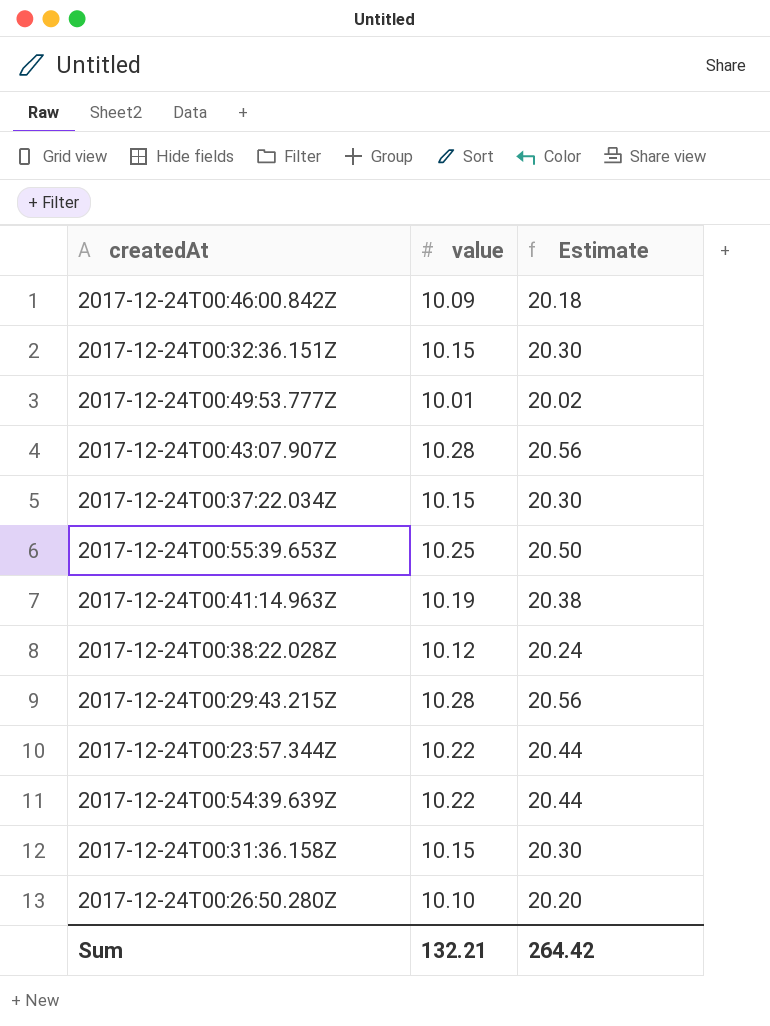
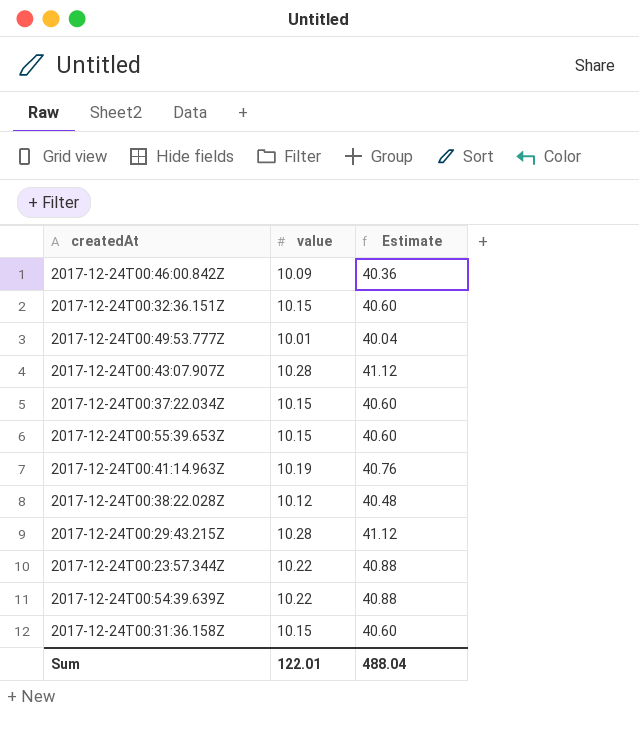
column Estimate | formula: [value] * 2 -> [value] * 4
row 2017-12-24T00:26:50.280Z: 10.10 | 20.20 -> none
2017-12-24T00:55:39.653Z | value: 10.25 -> 10.15
Sum | value: 132.21 -> 122.01
Sum | Estimate: 264.42 -> 488.04

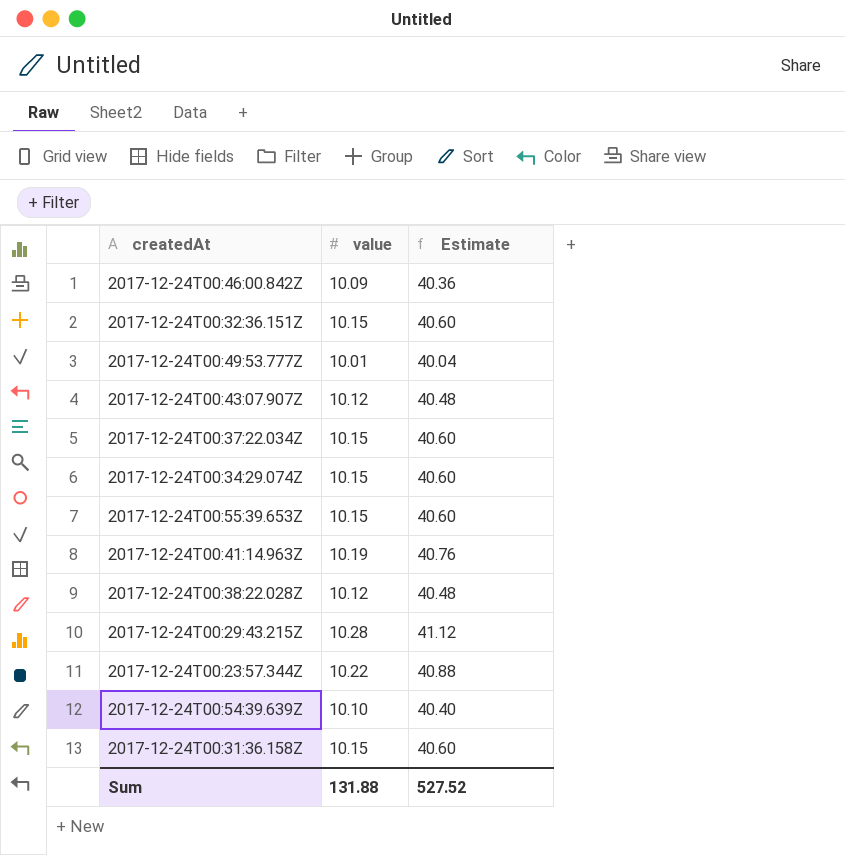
2017-12-24T00:43:07.907Z | value: 10.28 -> 10.12
2017-12-24T00:43:07.907Z | Estimate: 41.12 -> 40.48
row 2017-12-24T00:34:29.074Z: none -> 10.15 | 40.60
2017-12-24T00:54:39.639Z | value: 10.22 -> 10.10
2017-12-24T00:54:39.639Z | Estimate: 40.88 -> 40.40
Sum | value: 122.01 -> 131.88
Sum | Estimate: 488.04 -> 527.52

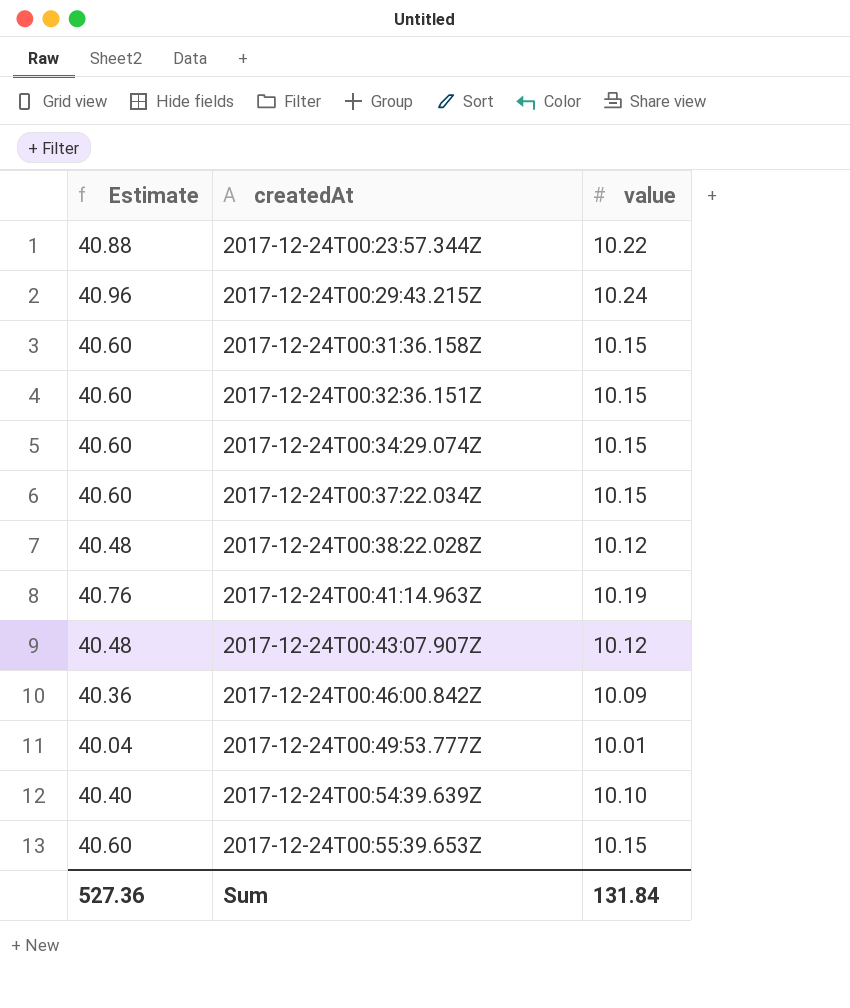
row order: none -> createdAt ascending
column Estimate | position: 3 -> 1
2017-12-24T00:29:43.215Z | Estimate: 41.12 -> 40.96
2017-12-24T00:29:43.215Z | value: 10.28 -> 10.24
Sum | Estimate: 527.52 -> 527.36
Sum | value: 131.88 -> 131.84

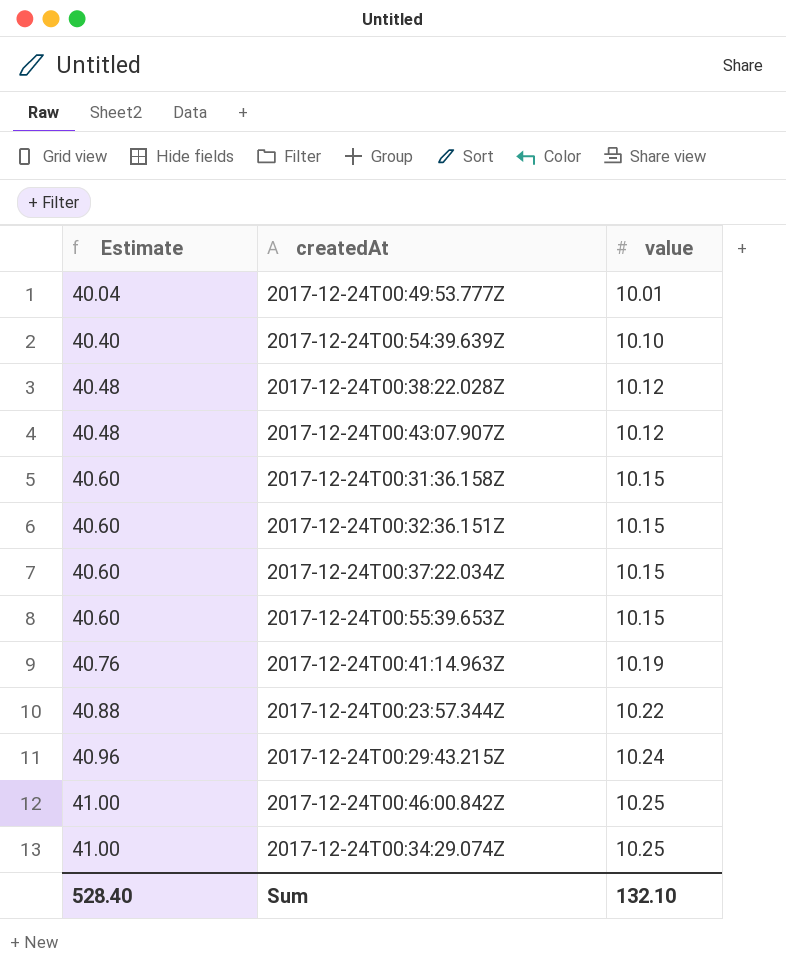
row order: createdAt ascending -> Estimate ascending
2017-12-24T00:46:00.842Z | Estimate: 40.36 -> 41.00
2017-12-24T00:46:00.842Z | value: 10.09 -> 10.25
2017-12-24T00:34:29.074Z | Estimate: 40.60 -> 41.00
2017-12-24T00:34:29.074Z | value: 10.15 -> 10.25
Sum | Estimate: 527.36 -> 528.40
Sum | value: 131.84 -> 132.10

